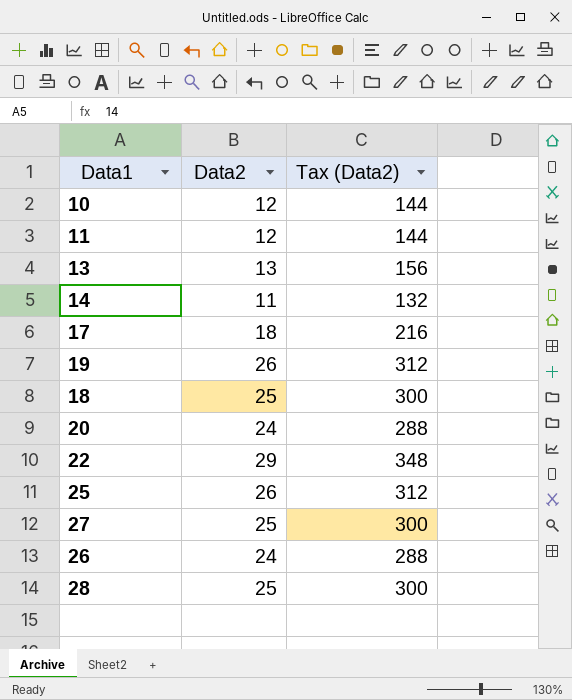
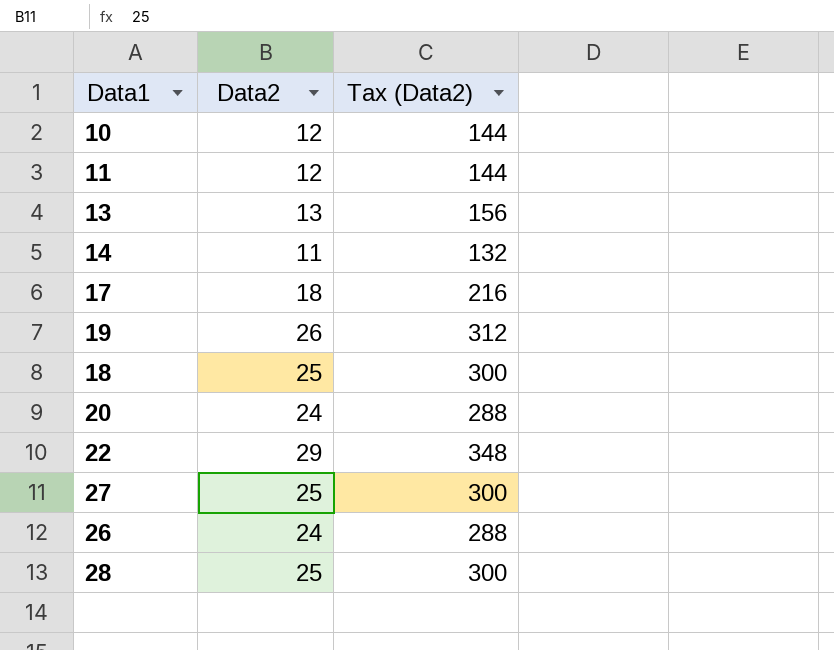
row 25: 26 | 312 -> none

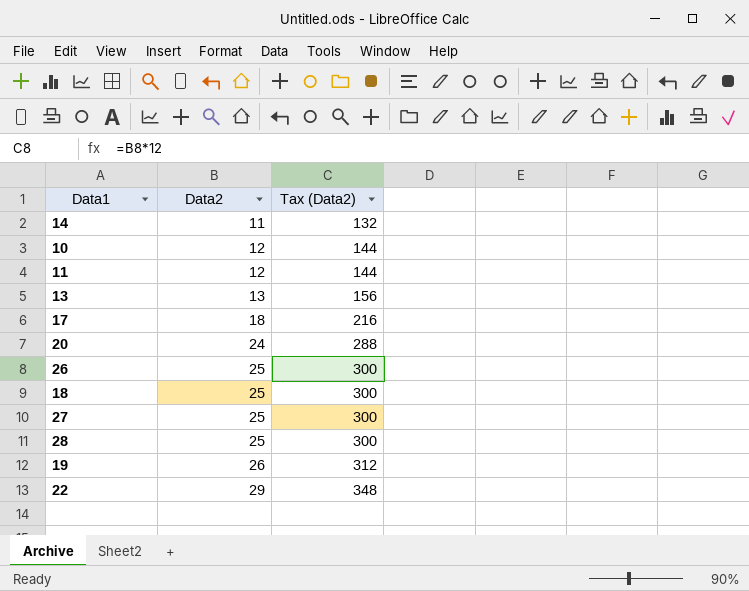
row order: none -> Data2 ascending
26 | Data2: 24 -> 25
26 | Tax (Data2): 288 -> 300

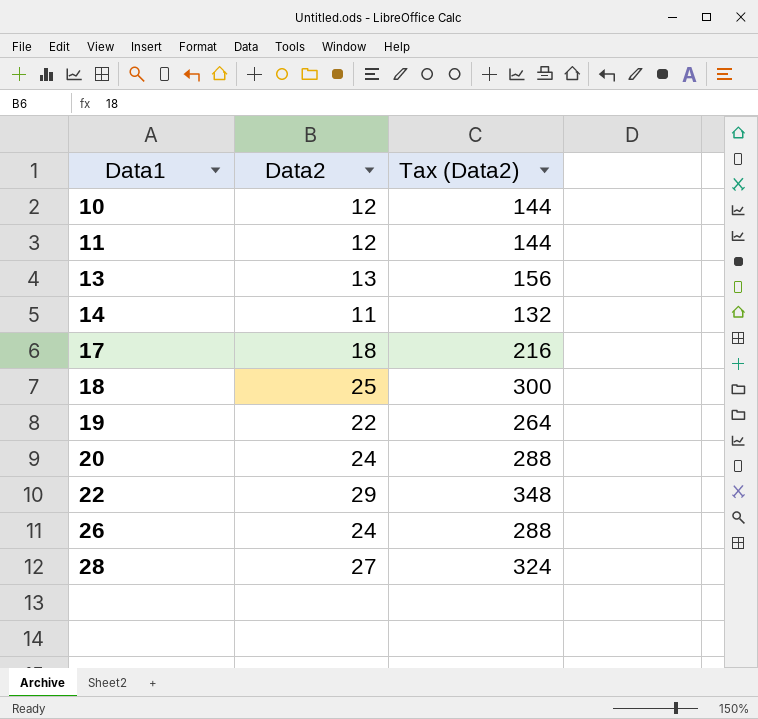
row order: Data2 ascending -> Data1 ascending
row 27: 25 | 300 -> none
19 | Data2: 26 -> 22
19 | Tax (Data2): 312 -> 264
26 | Data2: 25 -> 24
26 | Tax (Data2): 300 -> 288
28 | Data2: 25 -> 27
28 | Tax (Data2): 300 -> 324

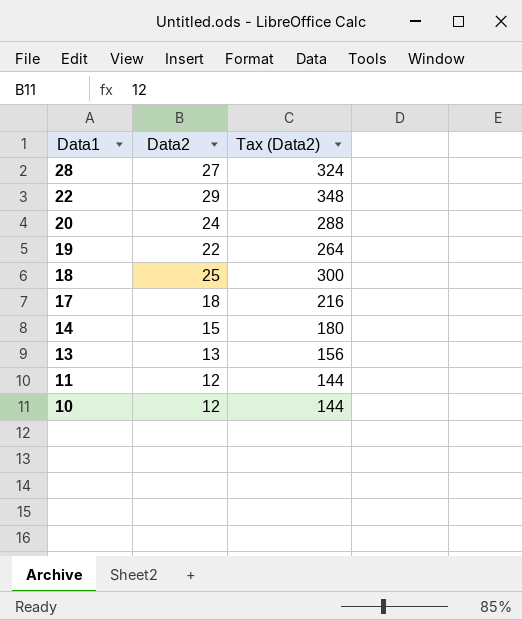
row order: Data1 ascending -> Data1 descending
row 26: 24 | 288 -> none
14 | Data2: 11 -> 15
14 | Tax (Data2): 132 -> 180

